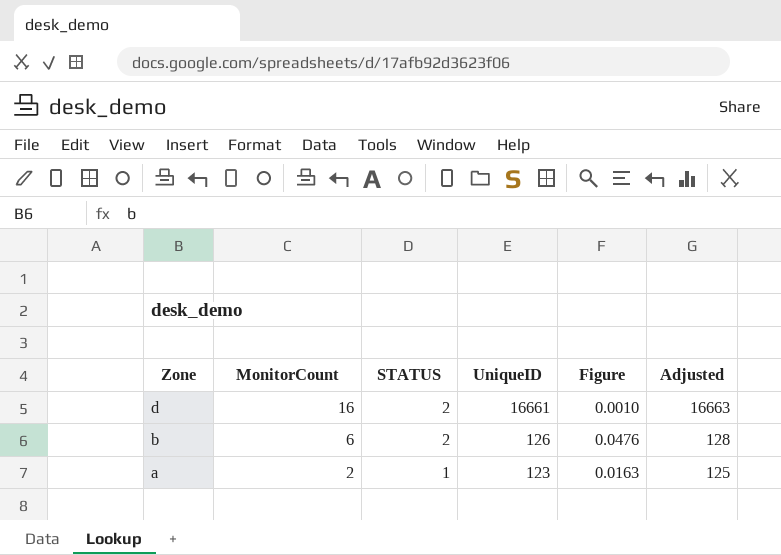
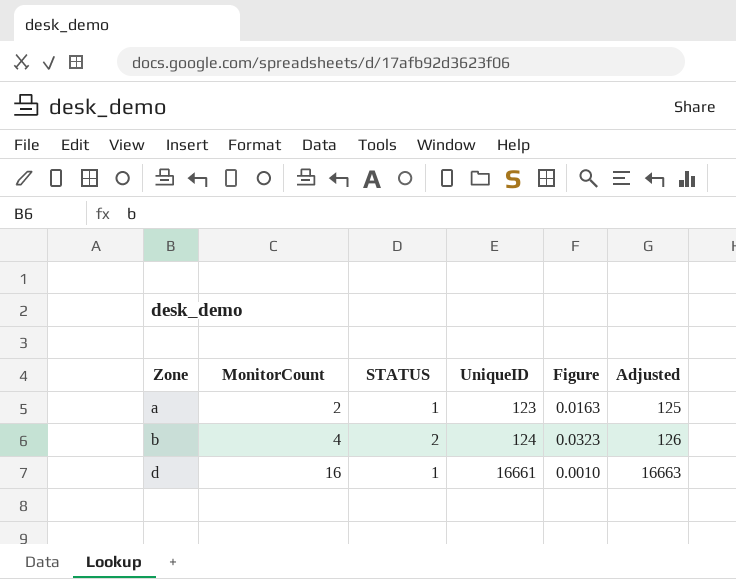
row order: Zone descending -> Zone ascending
b | MonitorCount: 6 -> 4
b | UniqueID: 126 -> 124
b | Figure: 0.0476 -> 0.0323
b | Adjusted: 128 -> 126
d | STATUS: 2 -> 1

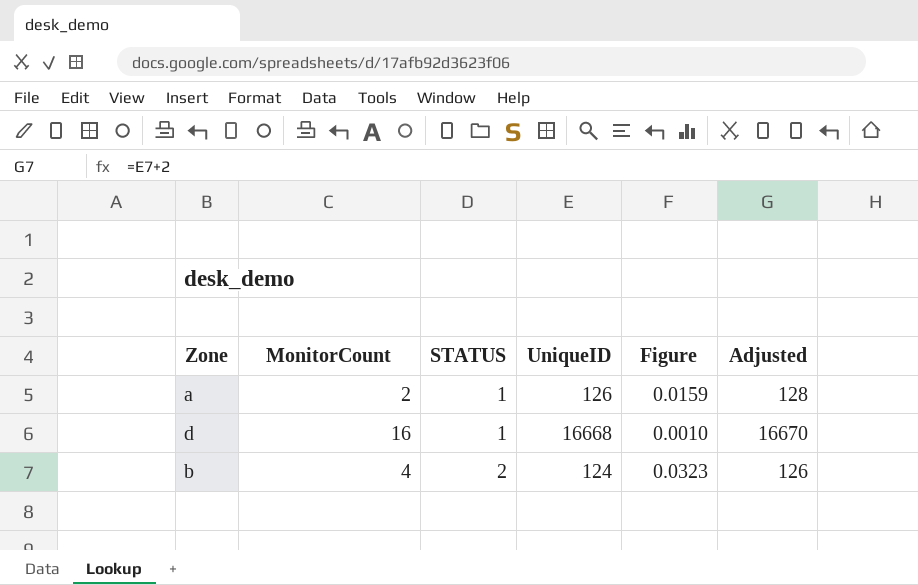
row order: Zone ascending -> STATUS ascending
a | UniqueID: 123 -> 126
a | Figure: 0.0163 -> 0.0159
a | Adjusted: 125 -> 128
d | UniqueID: 16661 -> 16668
d | Adjusted: 16663 -> 16670

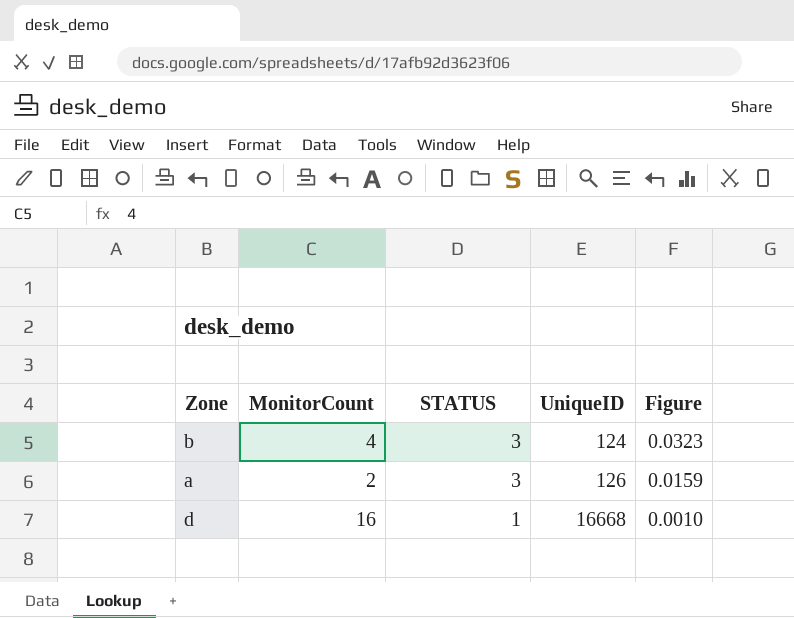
row order: STATUS ascending -> STATUS descending
column Adjusted | formula: [UniqueID] + 2 -> none
b | STATUS: 2 -> 3
a | STATUS: 1 -> 3

